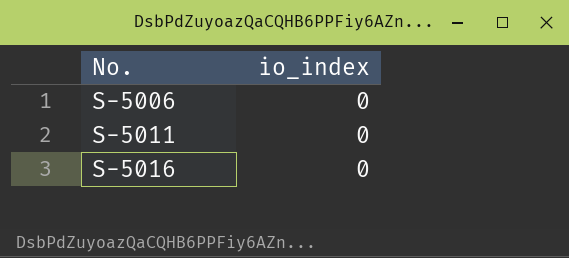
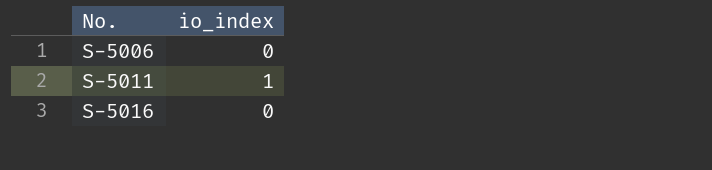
S-5011 | io_index: 0 -> 1

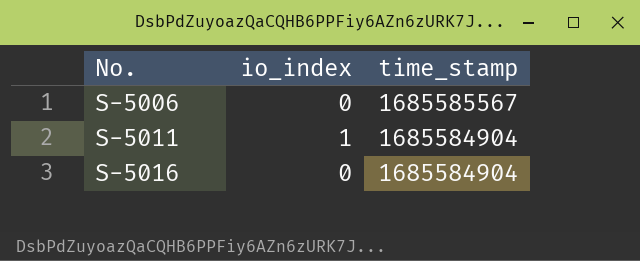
column time_stamp | position: none -> 3

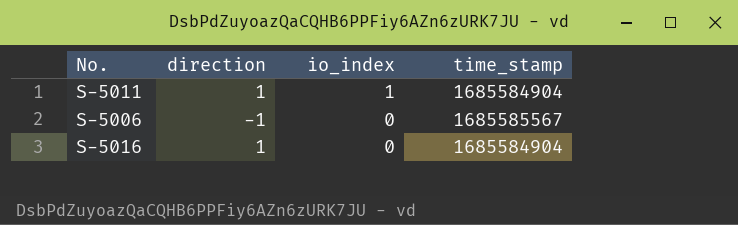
row order: No. ascending -> io_index descending
column direction | position: none -> 2

